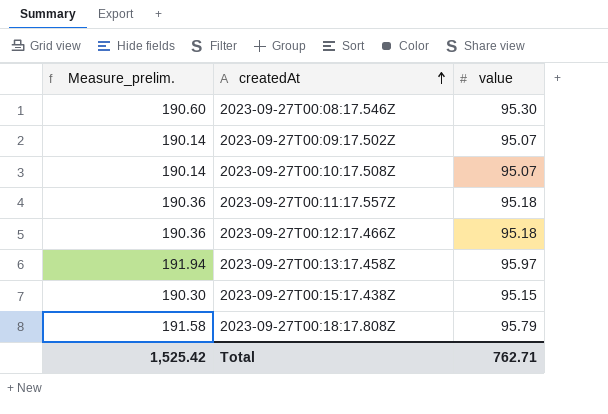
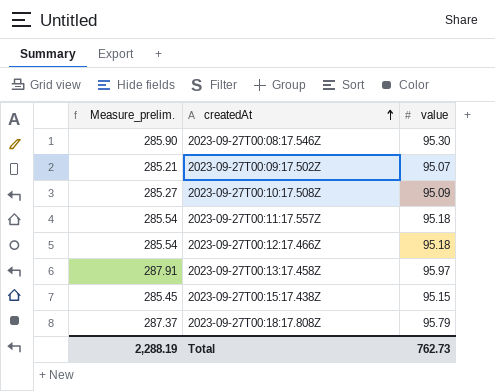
column Measure_prelim. | formula: [value] * 2 -> [value] * 3
2023-09-27T00:10:17.508Z | value: 95.07 -> 95.09
Total | Measure_prelim.: 1,525.42 -> 2,288.19
Total | value: 762.71 -> 762.73

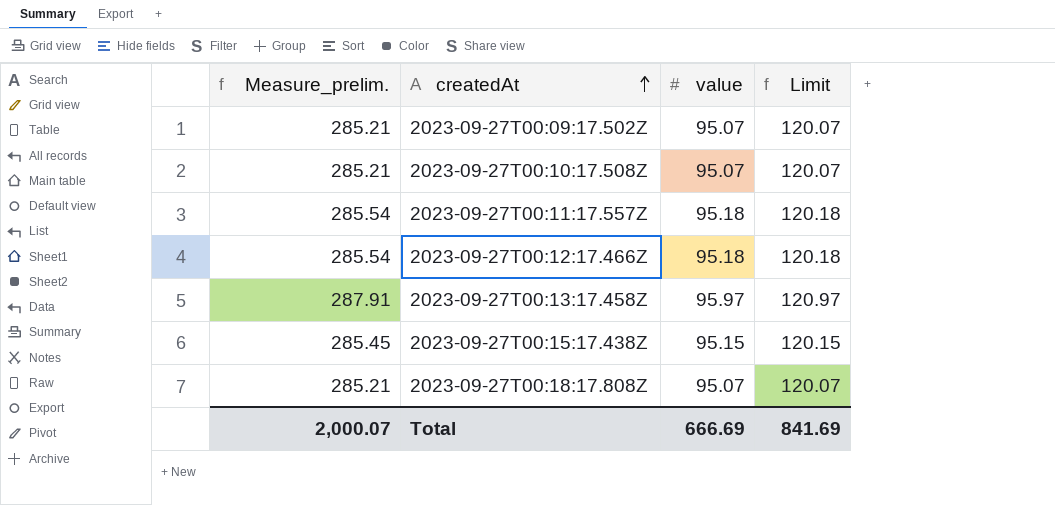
column Limit | formula: none -> [value] + 25
row 2023-09-27T00:08:17.546Z: 285.90 | 95.30 -> none
2023-09-27T00:10:17.508Z | Measure_prelim.: 285.27 -> 285.21
2023-09-27T00:10:17.508Z | value: 95.09 -> 95.07
2023-09-27T00:18:17.808Z | Measure_prelim.: 287.37 -> 285.21
2023-09-27T00:18:17.808Z | value: 95.79 -> 95.07
Total | Measure_prelim.: 2,288.19 -> 2,000.07
Total | value: 762.73 -> 666.69

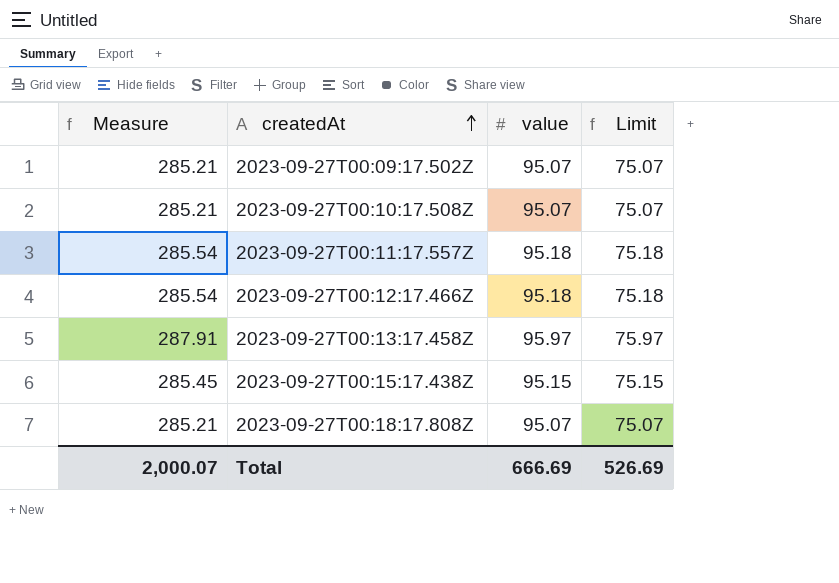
column name: Measure_prelim. -> Measure
column Limit | formula: [value] + 25 -> [value] - 20
Total | Limit: 841.69 -> 526.69

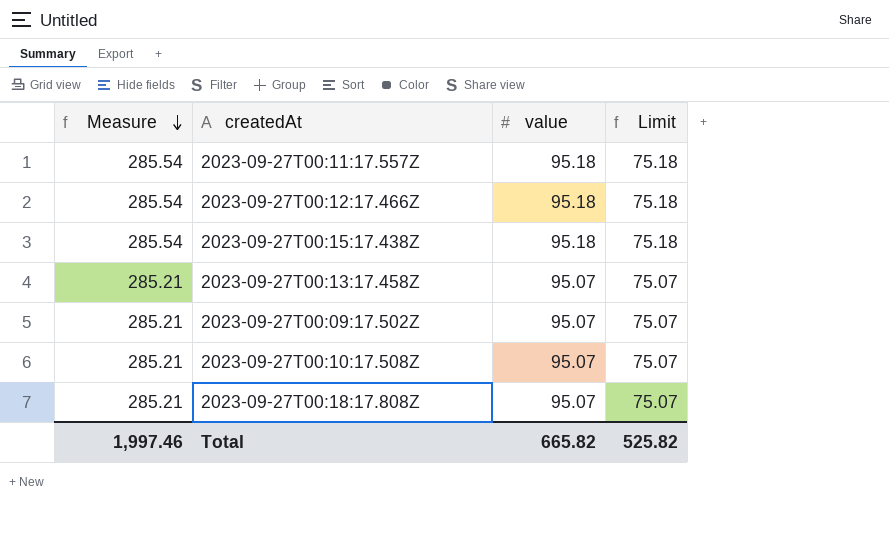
row order: createdAt ascending -> Measure descending
2023-09-27T00:15:17.438Z | Measure: 285.45 -> 285.54
2023-09-27T00:15:17.438Z | value: 95.15 -> 95.18
2023-09-27T00:15:17.438Z | Limit: 75.15 -> 75.18
2023-09-27T00:13:17.458Z | Measure: 287.91 -> 285.21
2023-09-27T00:13:17.458Z | value: 95.97 -> 95.07
2023-09-27T00:13:17.458Z | Limit: 75.97 -> 75.07
Total | Measure: 2,000.07 -> 1,997.46
Total | value: 666.69 -> 665.82
Total | Limit: 526.69 -> 525.82

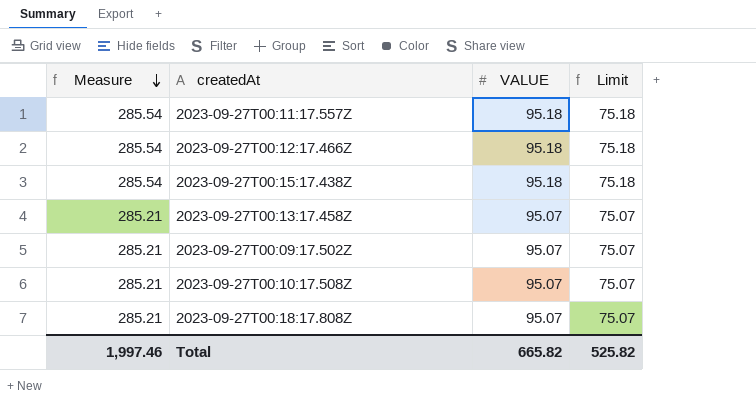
column name: value -> VALUE

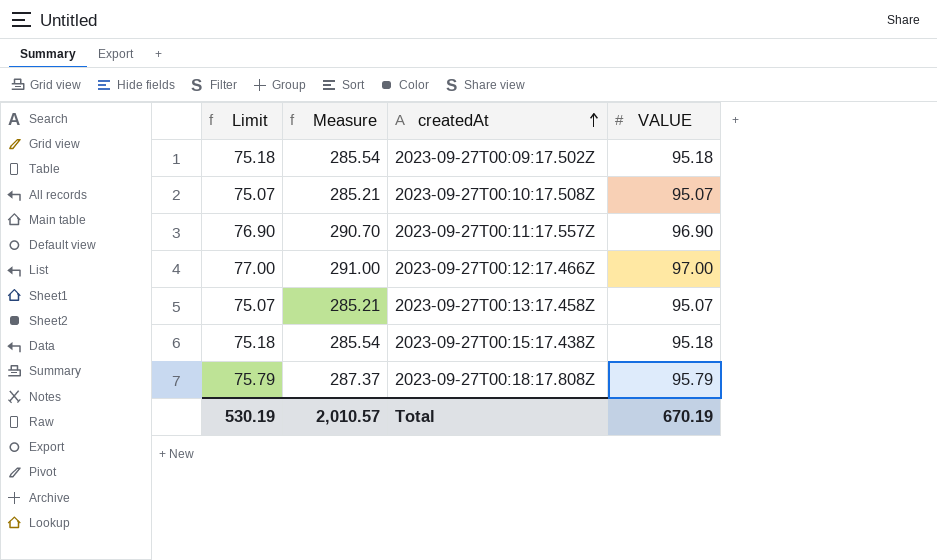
row order: Measure descending -> createdAt ascending
column Limit | position: 4 -> 1
2023-09-27T00:09:17.502Z | Limit: 75.07 -> 75.18
2023-09-27T00:09:17.502Z | Measure: 285.21 -> 285.54
2023-09-27T00:09:17.502Z | VALUE: 95.07 -> 95.18
2023-09-27T00:11:17.557Z | Limit: 75.18 -> 76.90
2023-09-27T00:11:17.557Z | Measure: 285.54 -> 290.70
2023-09-27T00:11:17.557Z | VALUE: 95.18 -> 96.90
2023-09-27T00:12:17.466Z | Limit: 75.18 -> 77.00
2023-09-27T00:12:17.466Z | Measure: 285.54 -> 291.00
2023-09-27T00:12:17.466Z | VALUE: 95.18 -> 97.00
2023-09-27T00:18:17.808Z | Limit: 75.07 -> 75.79
2023-09-27T00:18:17.808Z | Measure: 285.21 -> 287.37
2023-09-27T00:18:17.808Z | VALUE: 95.07 -> 95.79
Total | Limit: 525.82 -> 530.19
Total | Measure: 1,997.46 -> 2,010.57
Total | VALUE: 665.82 -> 670.19

